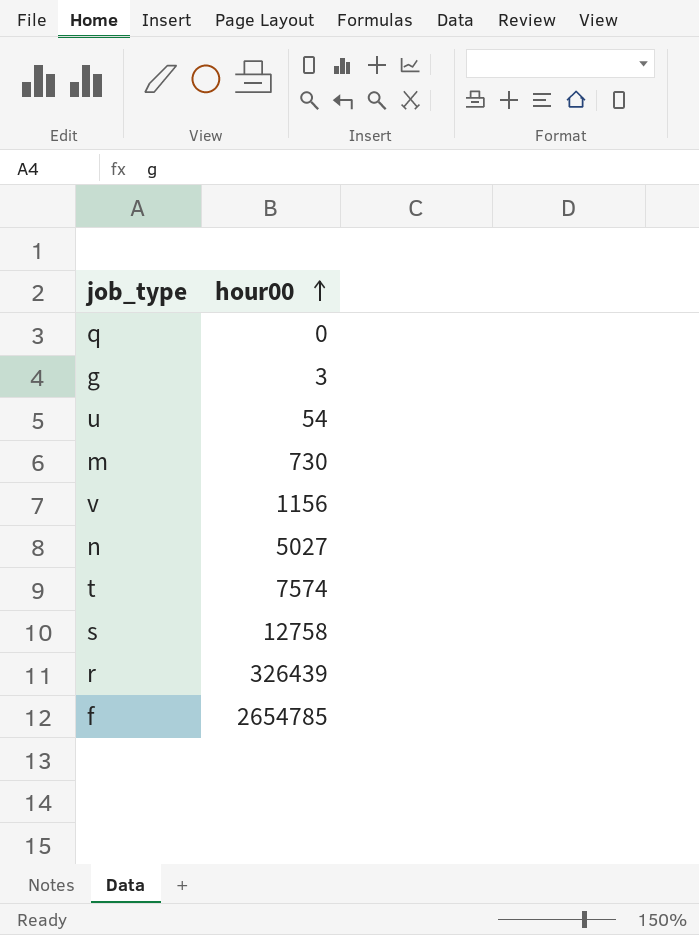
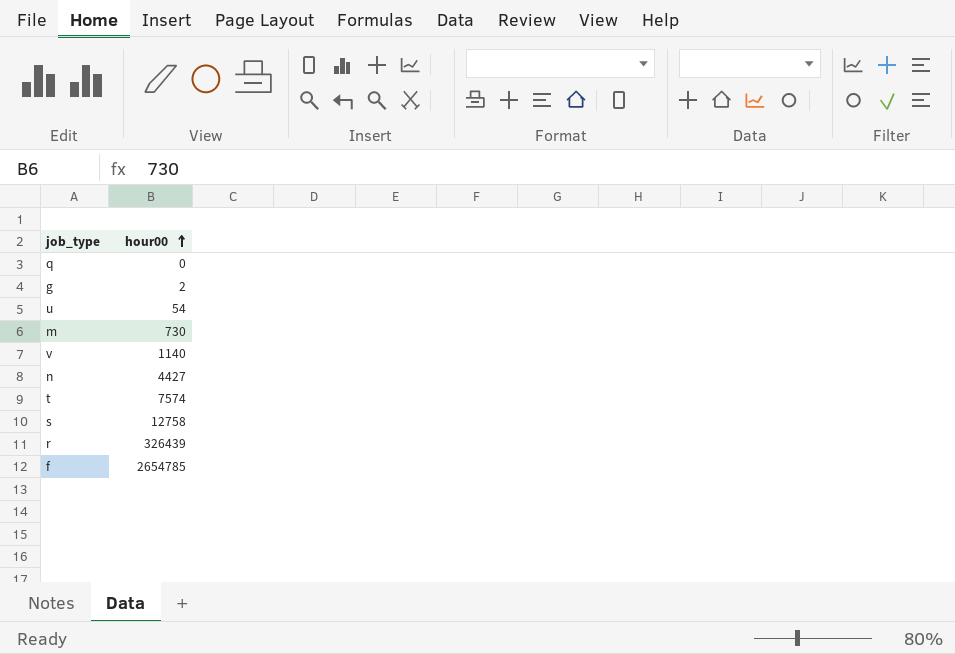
g | hour00: 3 -> 2
v | hour00: 1156 -> 1140
n | hour00: 5027 -> 4427

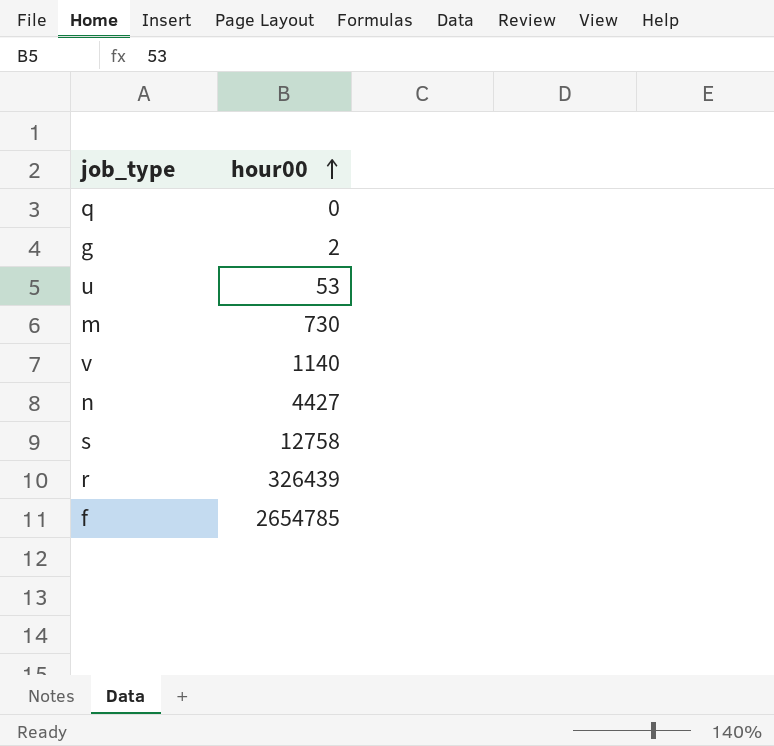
row t: 7574 -> none
u | hour00: 54 -> 53

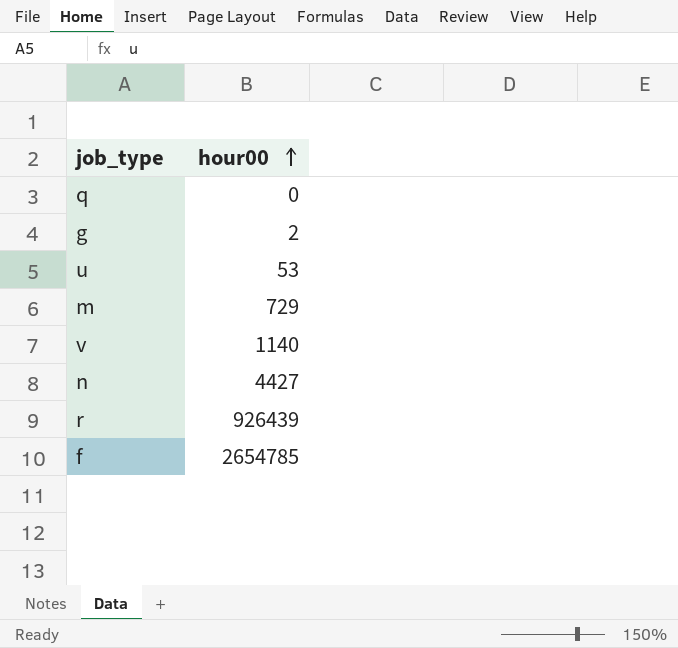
row s: 12758 -> none
m | hour00: 730 -> 729
r | hour00: 326439 -> 926439

